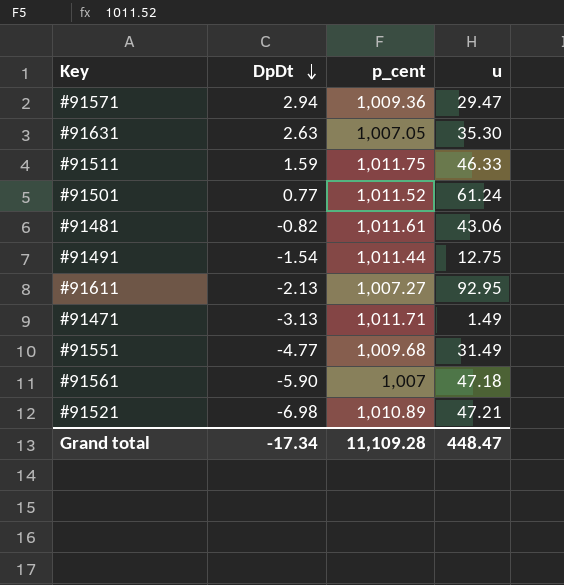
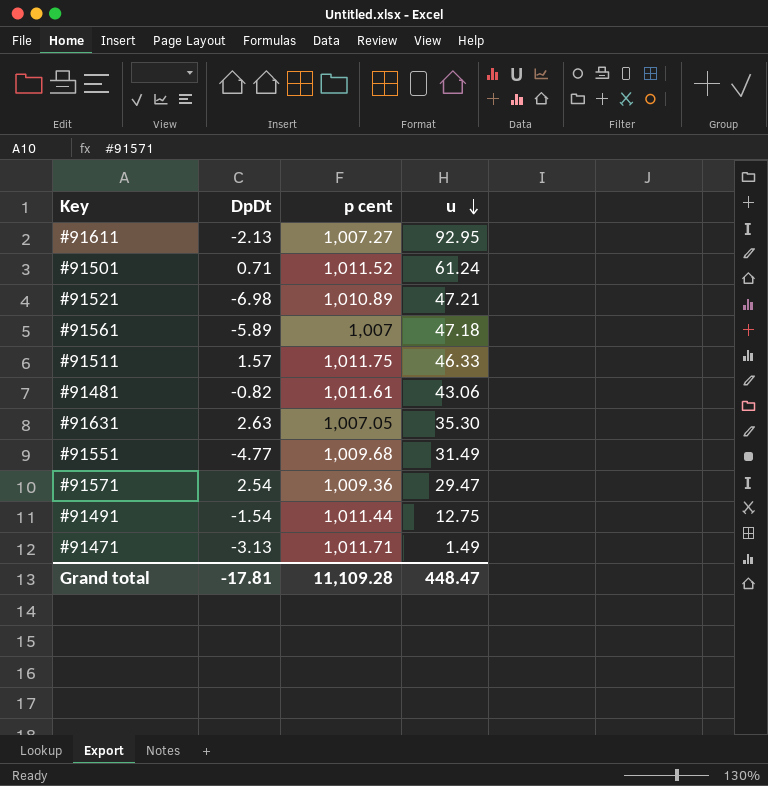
row order: DpDt descending -> u descending
column name: p_cent -> p cent
#91501 | DpDt: 0.77 -> 0.71
#91561 | DpDt: -5.90 -> -5.89
#91511 | DpDt: 1.59 -> 1.57
#91571 | DpDt: 2.94 -> 2.54
Grand total | DpDt: -17.34 -> -17.81

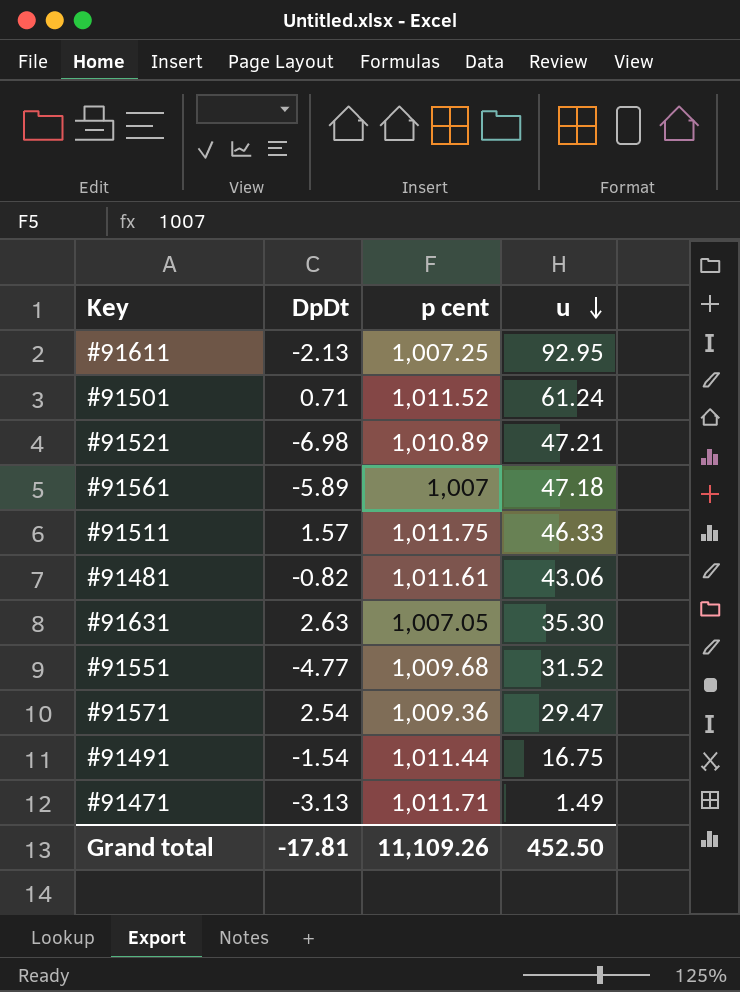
#91611 | p cent: 1,007.27 -> 1,007.25
#91551 | u: 31.49 -> 31.52
#91491 | u: 12.75 -> 16.75
Grand total | p cent: 11,109.28 -> 11,109.26
Grand total | u: 448.47 -> 452.50

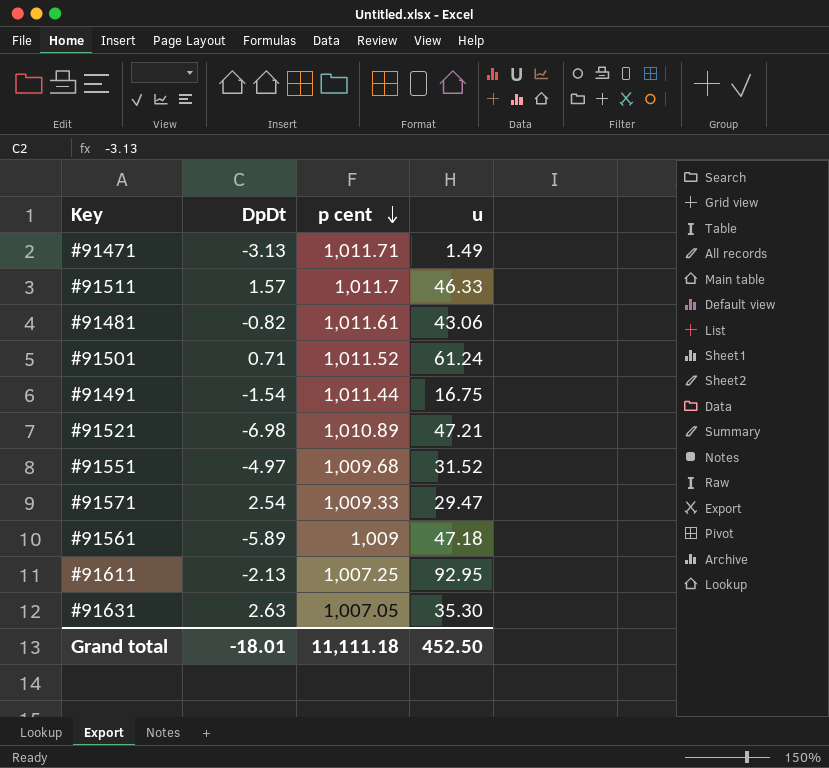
row order: u descending -> p cent descending
#91511 | p cent: 1,011.75 -> 1,011.7
#91551 | DpDt: -4.77 -> -4.97
#91571 | p cent: 1,009.36 -> 1,009.33
#91561 | p cent: 1,007 -> 1,009
Grand total | DpDt: -17.81 -> -18.01
Grand total | p cent: 11,109.26 -> 11,111.18

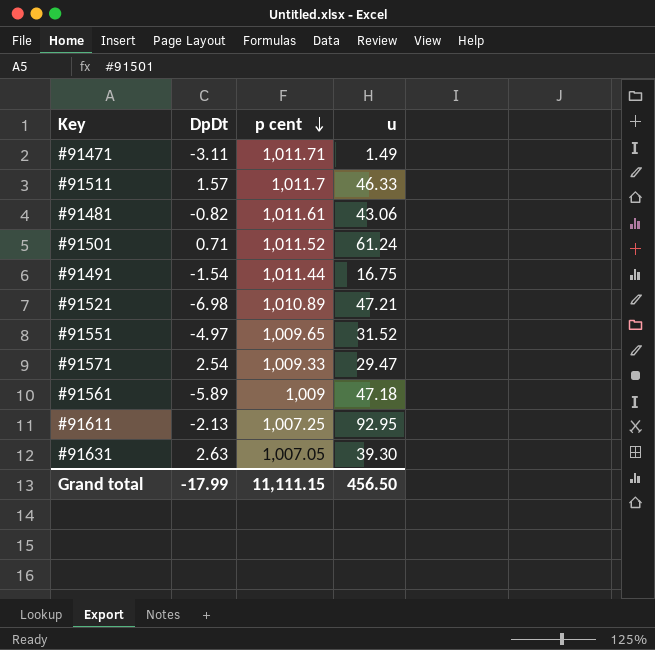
#91471 | DpDt: -3.13 -> -3.11
#91551 | p cent: 1,009.68 -> 1,009.65
#91631 | u: 35.30 -> 39.30
Grand total | DpDt: -18.01 -> -17.99
Grand total | p cent: 11,111.18 -> 11,111.15
Grand total | u: 452.50 -> 456.50

